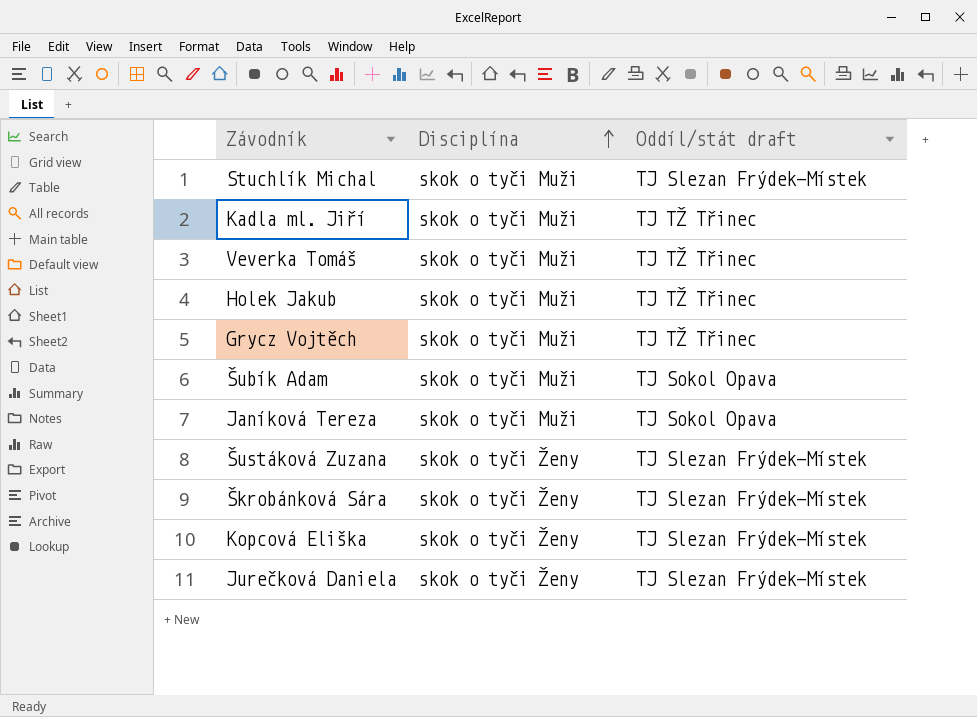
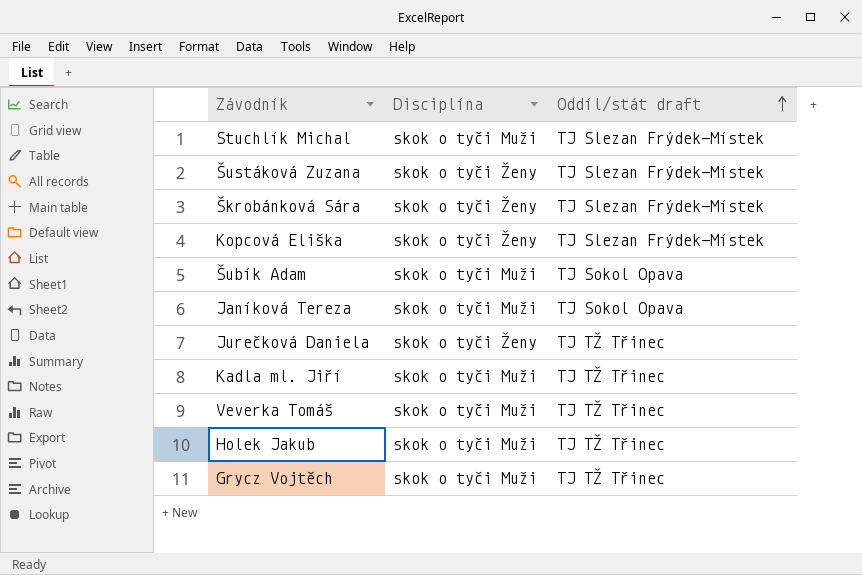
row order: Disciplína ascending -> Oddíl/stát draft ascending
Jurečková Daniela | Oddíl/stát draft: TJ Slezan Frýdek-Místek -> TJ TŽ Třinec

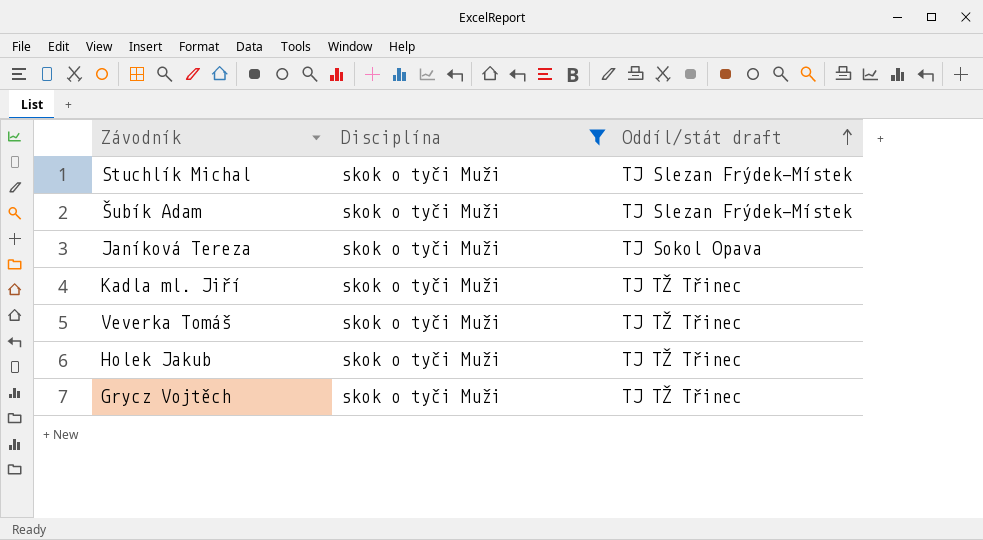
filter: none -> Disciplína = skok o tyči Muži
Šubík Adam | Oddíl/stát draft: TJ Sokol Opava -> TJ Slezan Frýdek-Místek

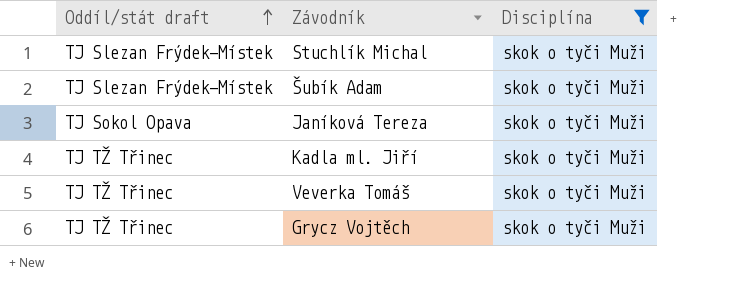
column Oddíl/stát draft | position: 3 -> 1
row Holek Jakub: skok o tyči Muži | TJ TŽ Třinec -> none

